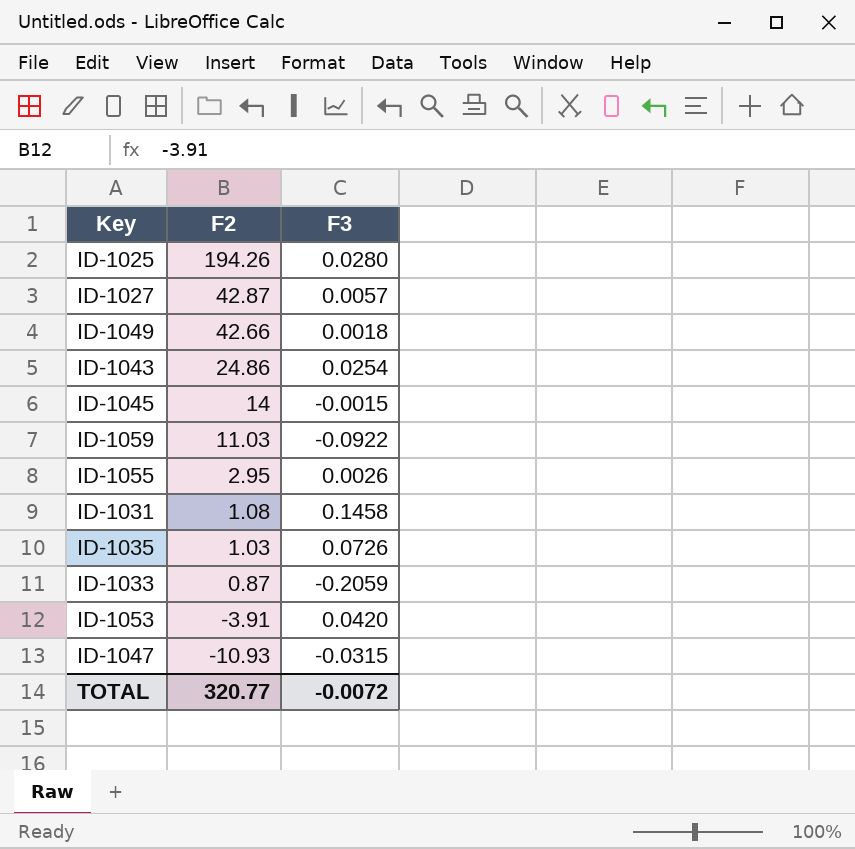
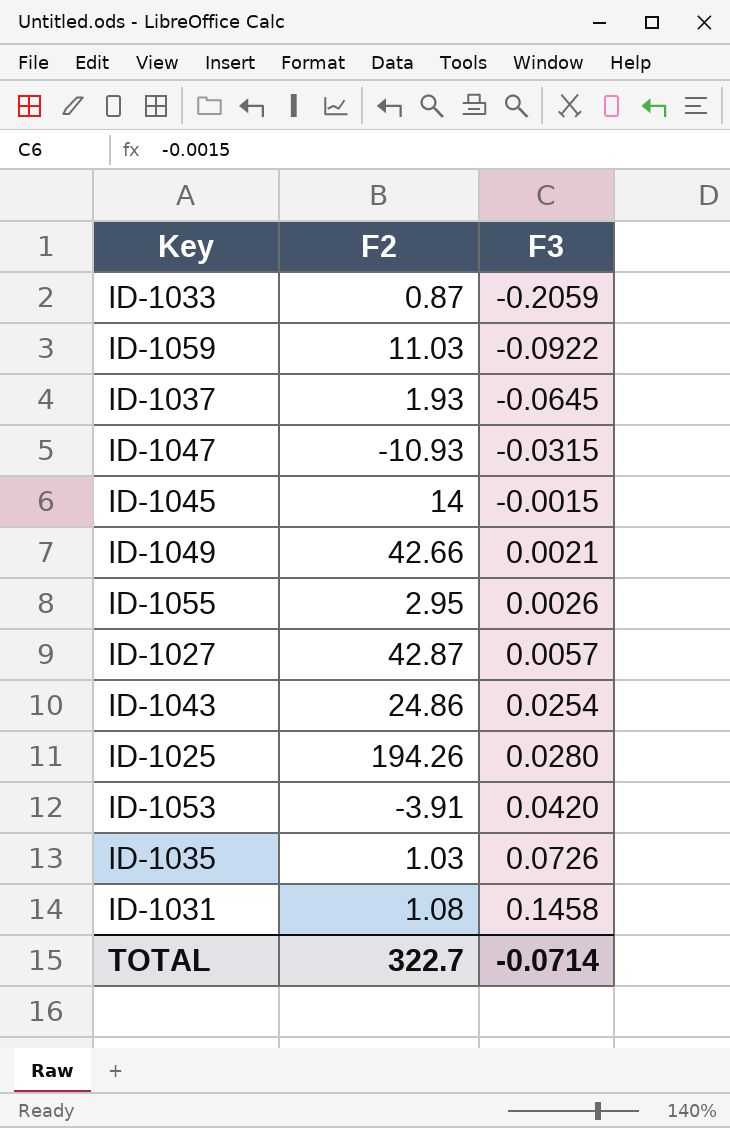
row order: F2 descending -> F3 ascending
row ID-1037: none -> 1.93 | -0.0645
ID-1049 | F3: 0.0018 -> 0.0021
TOTAL | F2: 320.77 -> 322.7
TOTAL | F3: -0.0072 -> -0.0714

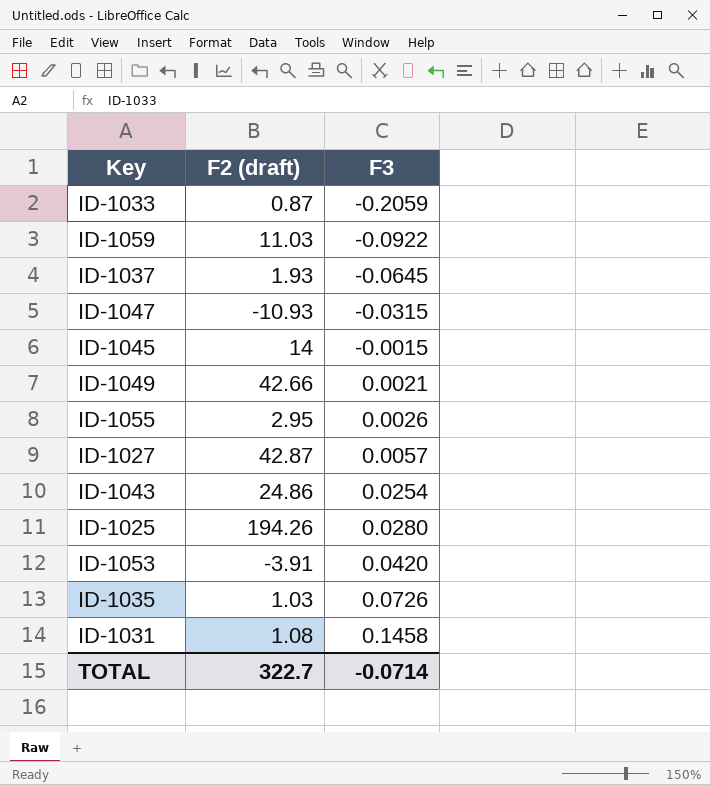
column name: F2 -> F2 (draft)

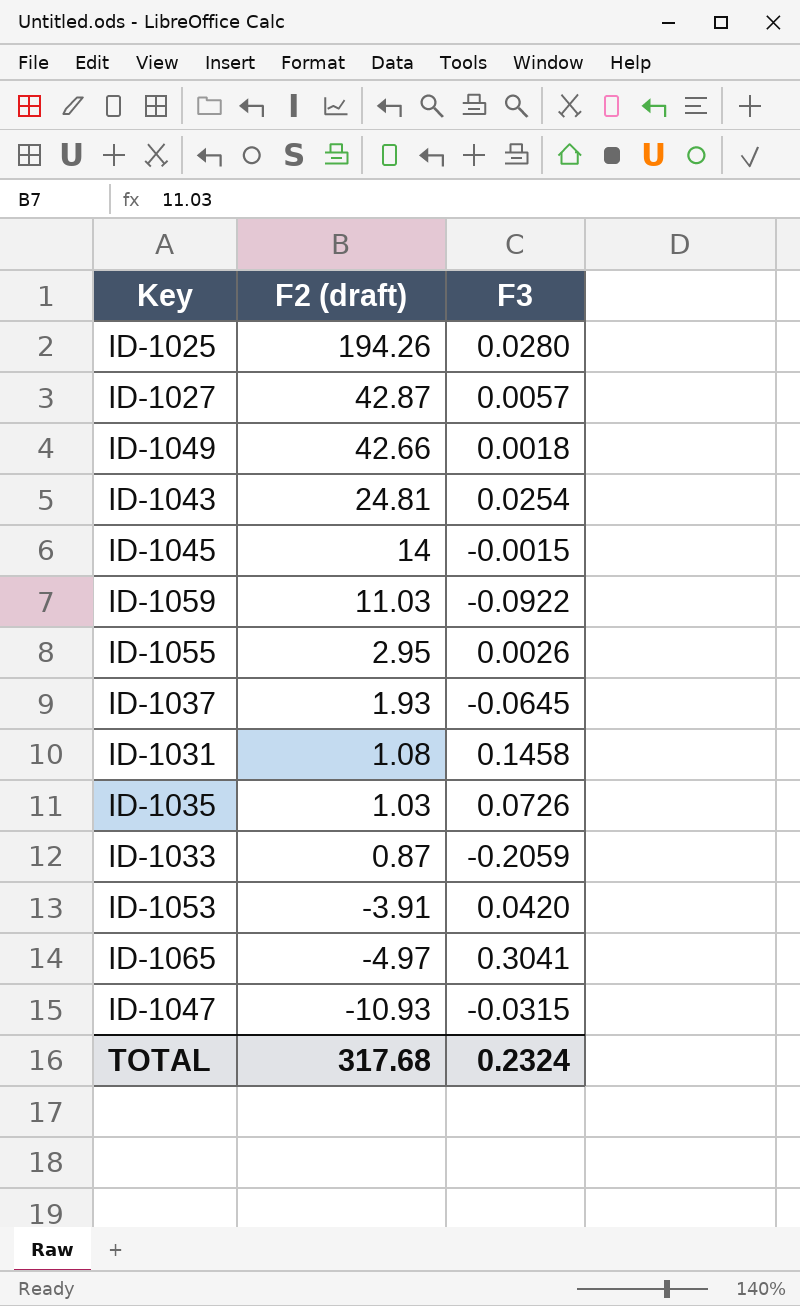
row order: F3 ascending -> F2 (draft) descending
ID-1049 | F3: 0.0021 -> 0.0018
ID-1043 | F2 (draft): 24.86 -> 24.81
row ID-1065: none -> -4.97 | 0.3041
TOTAL | F2 (draft): 322.7 -> 317.68
TOTAL | F3: -0.0714 -> 0.2324

